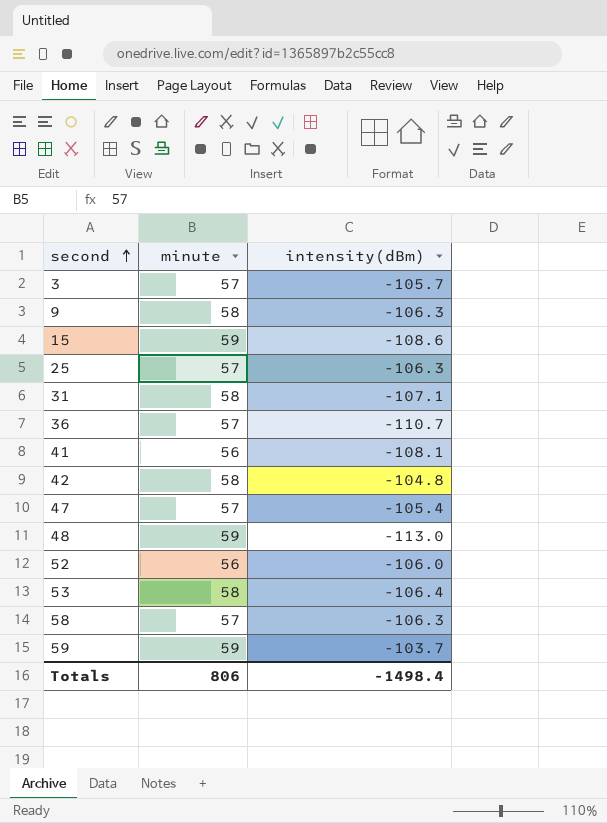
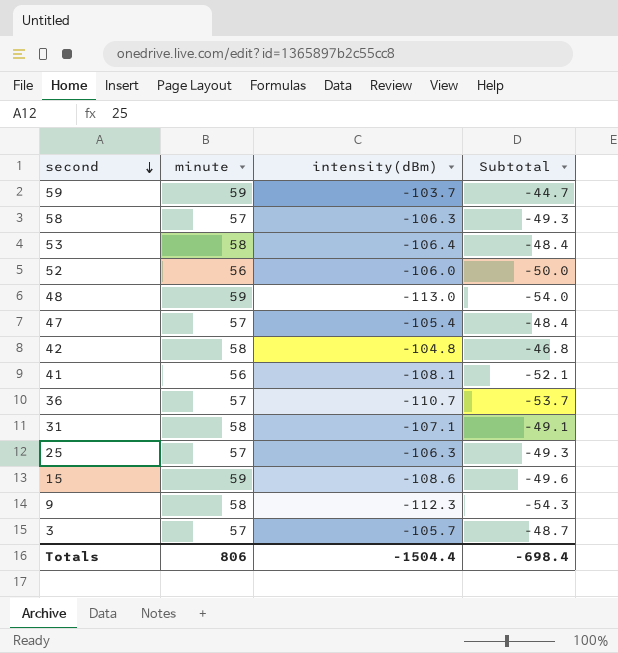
row order: second ascending -> second descending
column Subtotal | formula: none -> [minute] + [intensity(dBm)]
9 | intensity(dBm): -106.3 -> -112.3
Totals | intensity(dBm): -1498.4 -> -1504.4

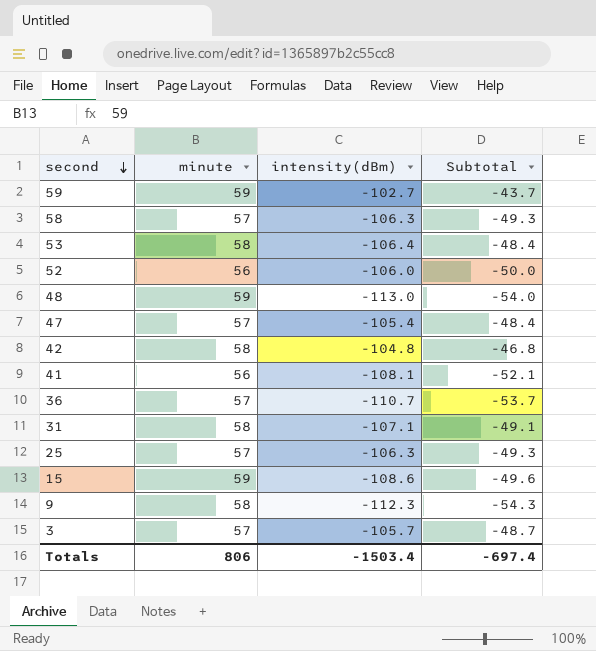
59 | intensity(dBm): -103.7 -> -102.7
59 | Subtotal: -44.7 -> -43.7
Totals | intensity(dBm): -1504.4 -> -1503.4
Totals | Subtotal: -698.4 -> -697.4

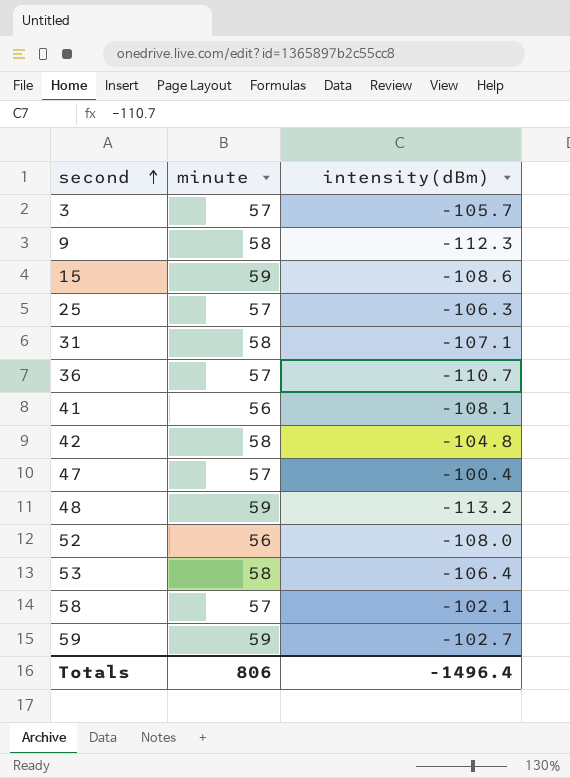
row order: second descending -> second ascending
column Subtotal | formula: [minute] + [intensity(dBm)] -> none
47 | intensity(dBm): -105.4 -> -100.4
48 | intensity(dBm): -113.0 -> -113.2
52 | intensity(dBm): -106.0 -> -108.0
58 | intensity(dBm): -106.3 -> -102.1
Totals | intensity(dBm): -1503.4 -> -1496.4

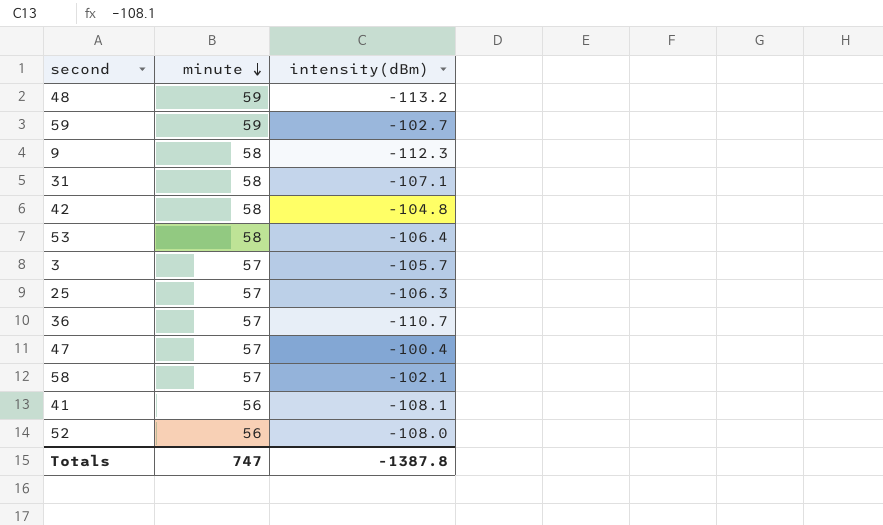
row order: second ascending -> minute descending
row 15: 59 | -108.6 -> none
Totals | minute: 806 -> 747
Totals | intensity(dBm): -1496.4 -> -1387.8

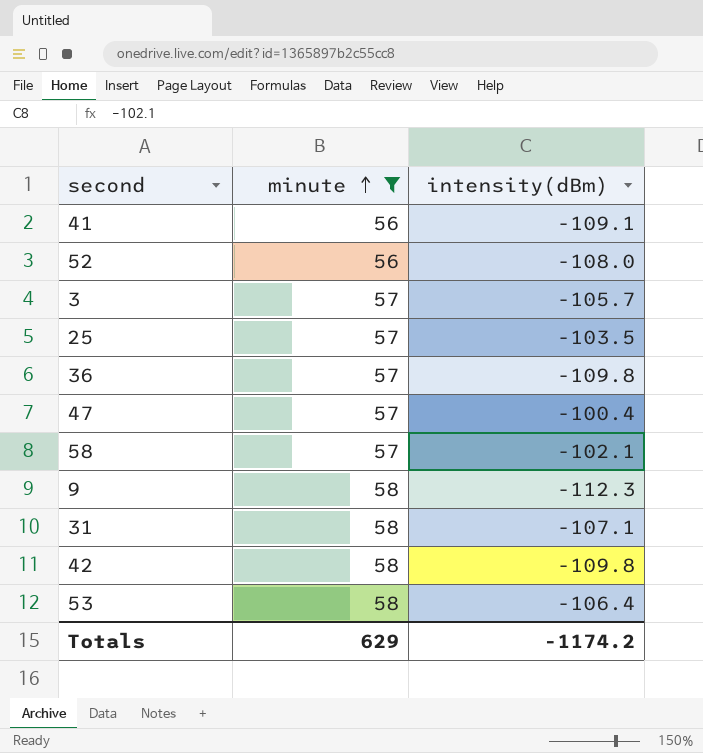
filter: none -> minute != 59
row order: minute descending -> minute ascending
41 | intensity(dBm): -108.1 -> -109.1
25 | intensity(dBm): -106.3 -> -103.5
36 | intensity(dBm): -110.7 -> -109.8
42 | intensity(dBm): -104.8 -> -109.8
Totals | minute: 747 -> 629
Totals | intensity(dBm): -1387.8 -> -1174.2

